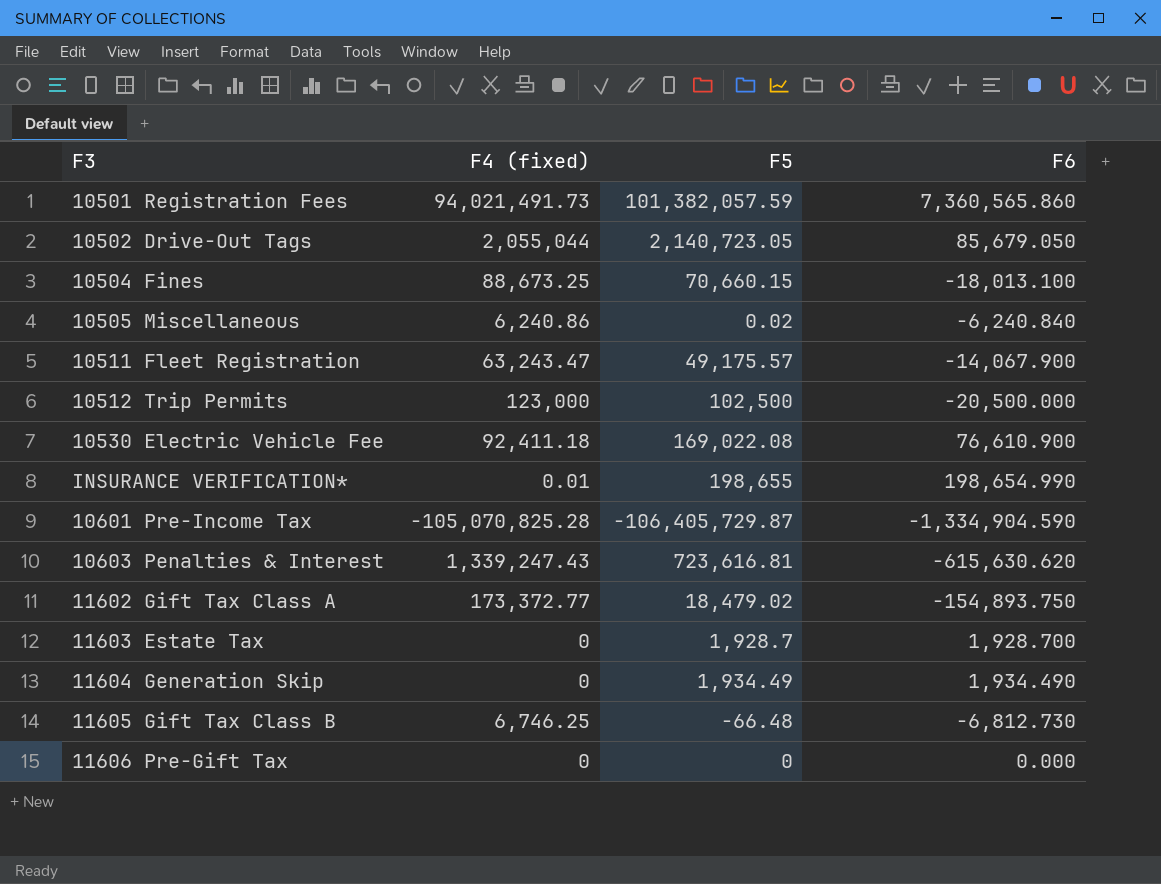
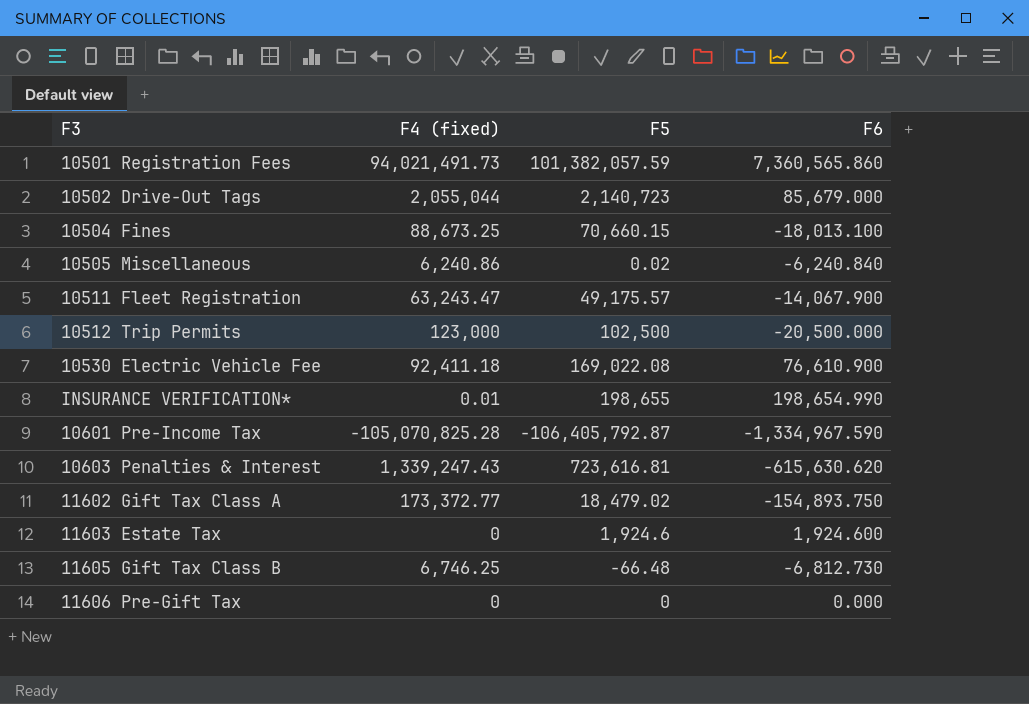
row 11604 Generation Skip: 0 | 1,934.49 | 1,934.490 -> none
10502 Drive-Out Tags | F5: 2,140,723.05 -> 2,140,723
10502 Drive-Out Tags | F6: 85,679.050 -> 85,679.000
10601 Pre-Income Tax | F5: -106,405,729.87 -> -106,405,792.87
10601 Pre-Income Tax | F6: -1,334,904.590 -> -1,334,967.590
11603 Estate Tax | F5: 1,928.7 -> 1,924.6
11603 Estate Tax | F6: 1,928.700 -> 1,924.600

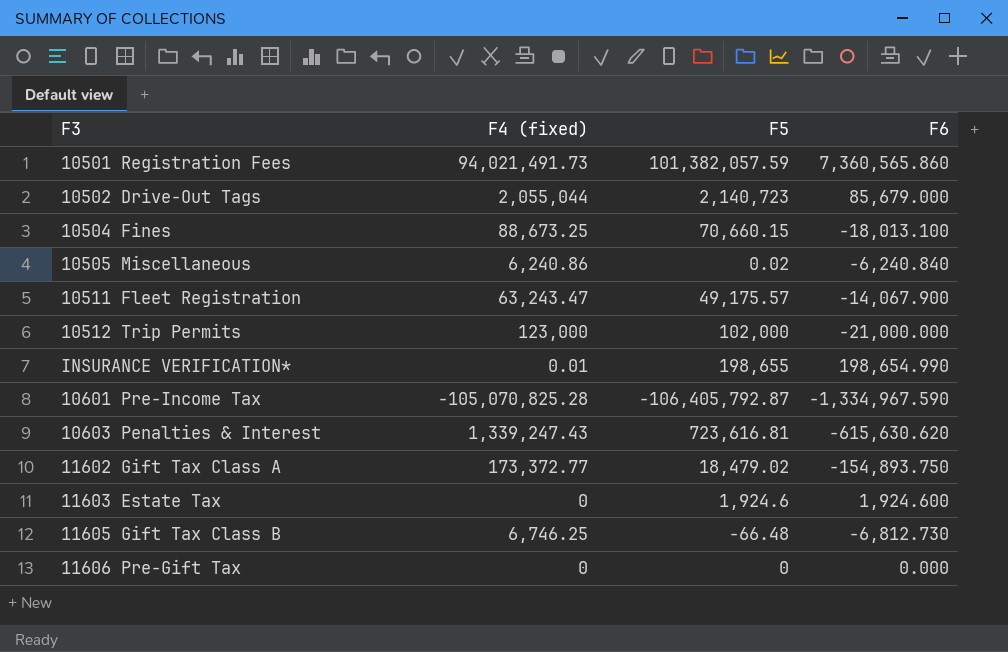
row 10530 Electric Vehicle Fee: 92,411.18 | 169,022.08 | 76,610.900 -> none
10512 Trip Permits | F5: 102,500 -> 102,000
10512 Trip Permits | F6: -20,500.000 -> -21,000.000

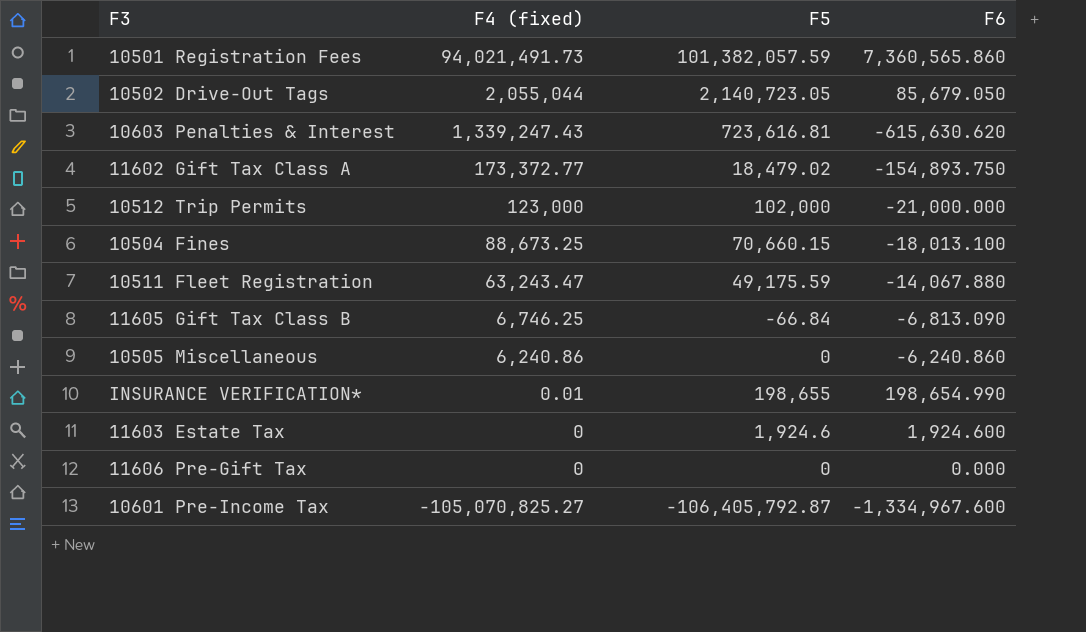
row order: none -> F4 (fixed) descending
10502 Drive-Out Tags | F5: 2,140,723 -> 2,140,723.05
10502 Drive-Out Tags | F6: 85,679.000 -> 85,679.050
10511 Fleet Registration | F5: 49,175.57 -> 49,175.59
10511 Fleet Registration | F6: -14,067.900 -> -14,067.880
11605 Gift Tax Class B | F5: -66.48 -> -66.84
11605 Gift Tax Class B | F6: -6,812.730 -> -6,813.090
10505 Miscellaneous | F5: 0.02 -> 0
10505 Miscellaneous | F6: -6,240.840 -> -6,240.860
10601 Pre-Income Tax | F4 (fixed): -105,070,825.28 -> -105,070,825.27
10601 Pre-Income Tax | F6: -1,334,967.590 -> -1,334,967.600

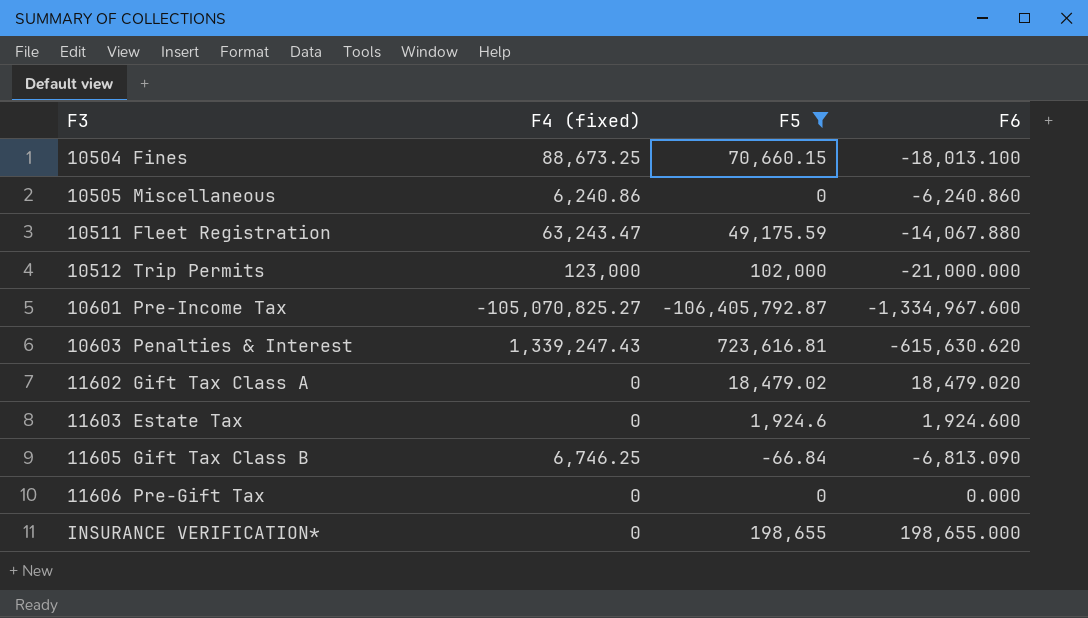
filter: none -> F5 <= 723,616.81
row order: F4 (fixed) descending -> F3 ascending
11602 Gift Tax Class A | F4 (fixed): 173,372.77 -> 0
11602 Gift Tax Class A | F6: -154,893.750 -> 18,479.020
INSURANCE VERIFICATION* | F4 (fixed): 0.01 -> 0
INSURANCE VERIFICATION* | F6: 198,654.990 -> 198,655.000

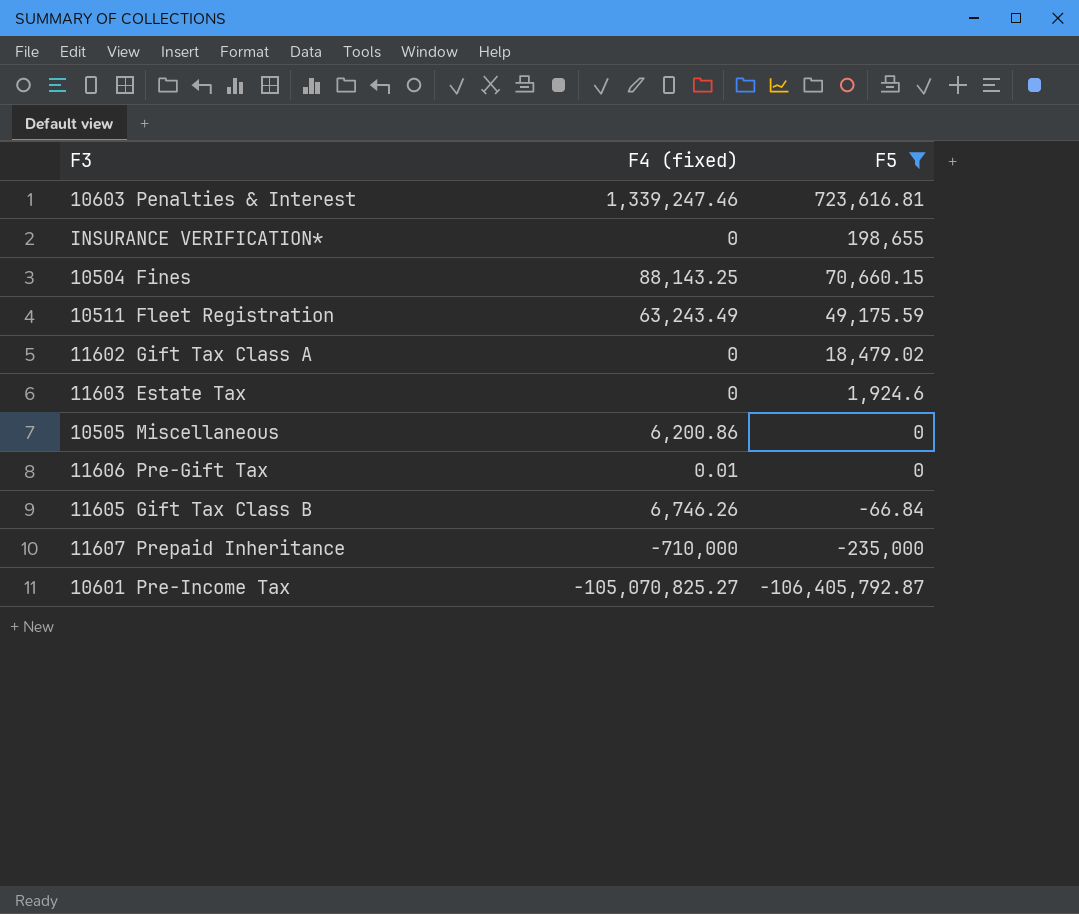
row order: F3 ascending -> F5 descending
column F6 | formula: [F5] - [F4 (fixed)] -> none
row 10512 Trip Permits: 123,000 | 102,000 | -21,000.000 -> none
10603 Penalties & Interest | F4 (fixed): 1,339,247.43 -> 1,339,247.46
10504 Fines | F4 (fixed): 88,673.25 -> 88,143.25
10511 Fleet Registration | F4 (fixed): 63,243.47 -> 63,243.49
10505 Miscellaneous | F4 (fixed): 6,240.86 -> 6,200.86
11606 Pre-Gift Tax | F4 (fixed): 0 -> 0.01
11605 Gift Tax Class B | F4 (fixed): 6,746.25 -> 6,746.26
row 11607 Prepaid Inheritance: none -> -710,000 | -235,000

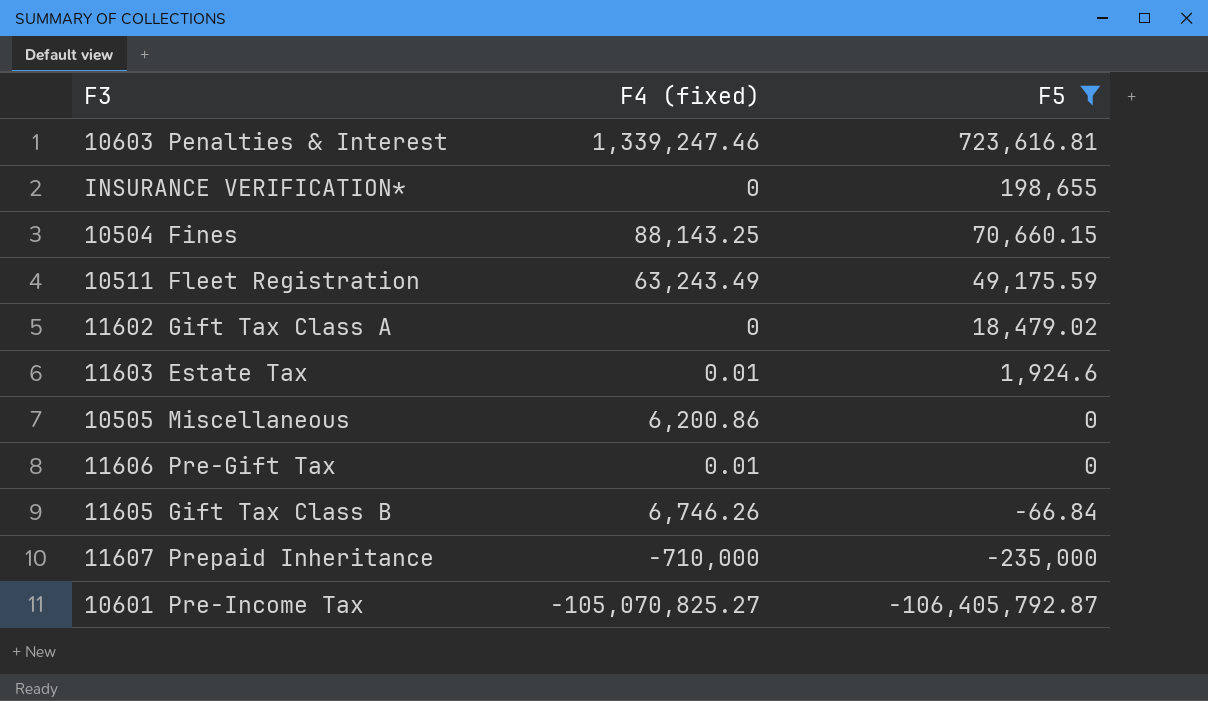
11603 Estate Tax | F4 (fixed): 0 -> 0.01

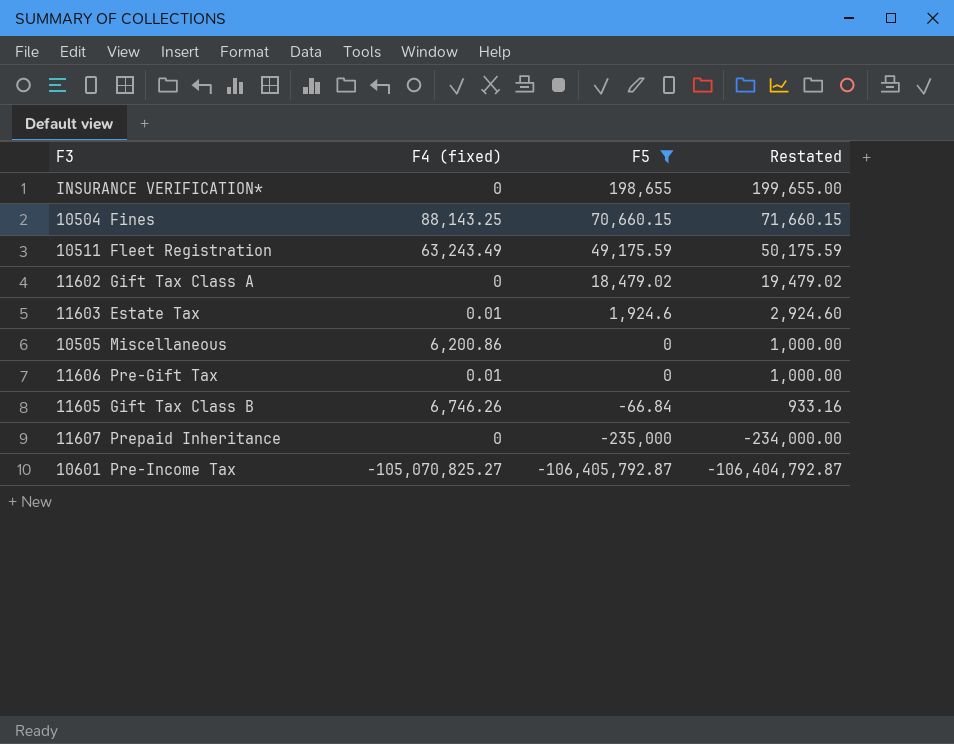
column Restated | formula: none -> [F5] + 1000
row 10603 Penalties & Interest: 1,339,247.46 | 723,616.81 -> none
11607 Prepaid Inheritance | F4 (fixed): -710,000 -> 0

